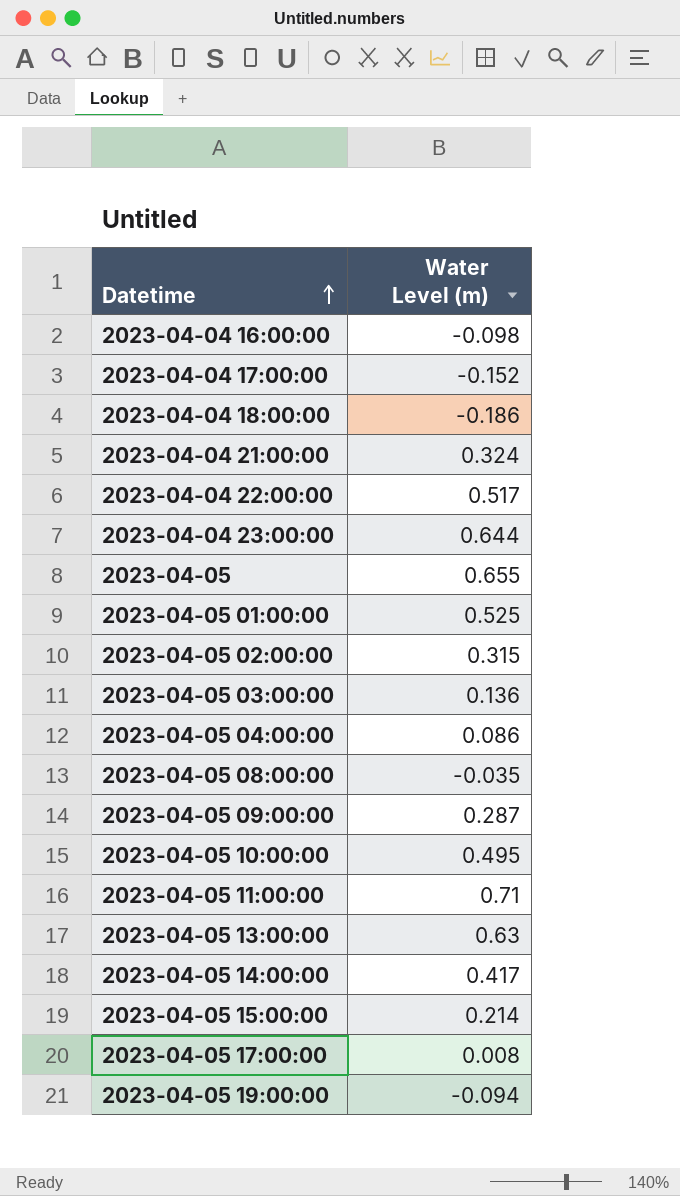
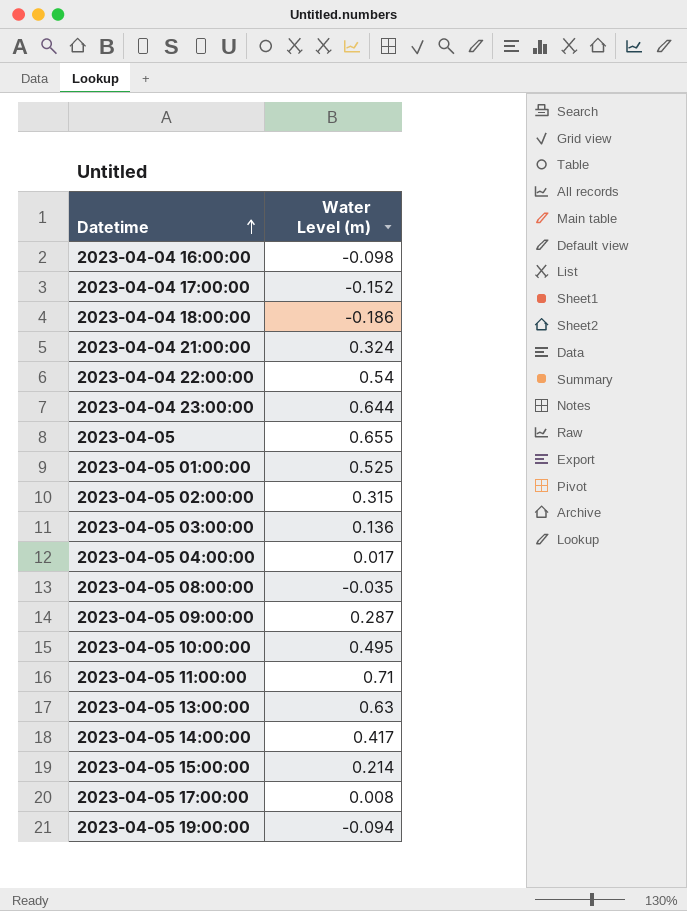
2023-04-04 22:00:00 | Water Level (m): 0.517 -> 0.54
2023-04-05 04:00:00 | Water Level (m): 0.086 -> 0.017

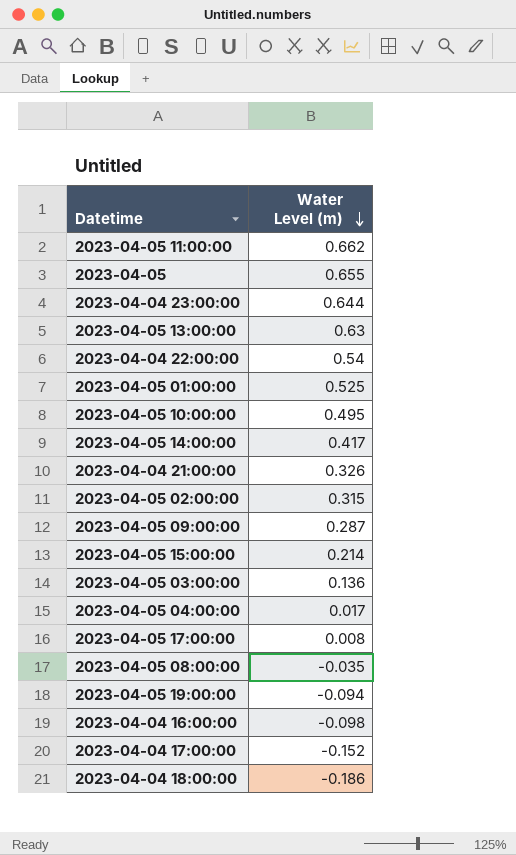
row order: Datetime ascending -> Water Level (m) descending
2023-04-05 11:00:00 | Water Level (m): 0.71 -> 0.662
2023-04-04 21:00:00 | Water Level (m): 0.324 -> 0.326

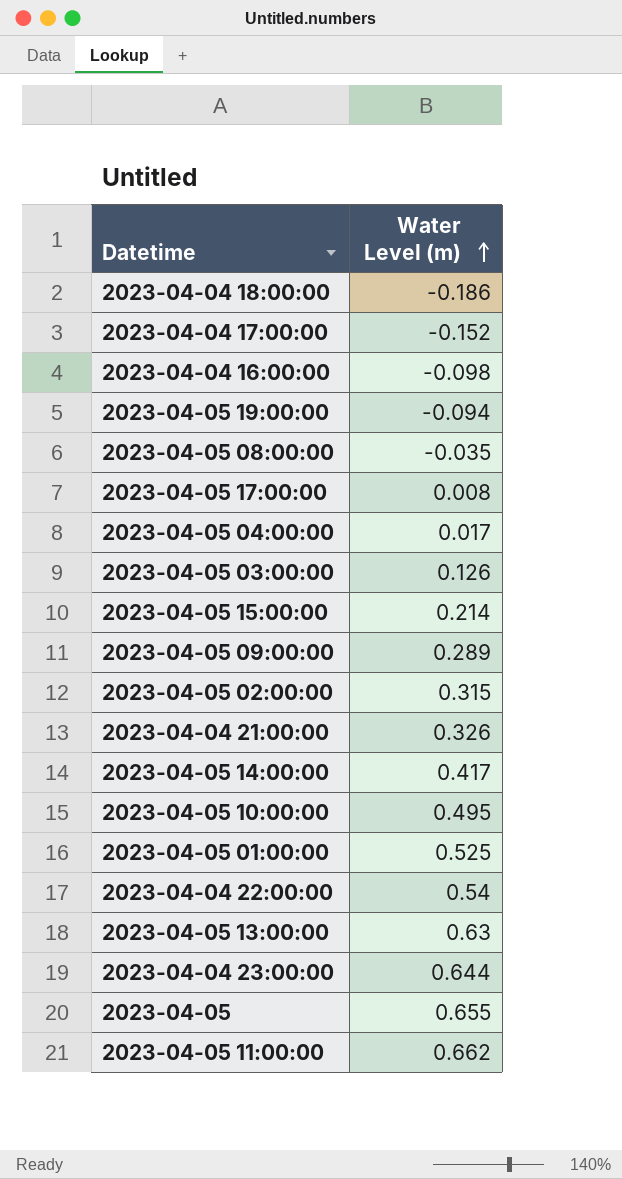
row order: Water Level (m) descending -> Water Level (m) ascending
2023-04-05 03:00:00 | Water Level (m): 0.136 -> 0.126
2023-04-05 09:00:00 | Water Level (m): 0.287 -> 0.289

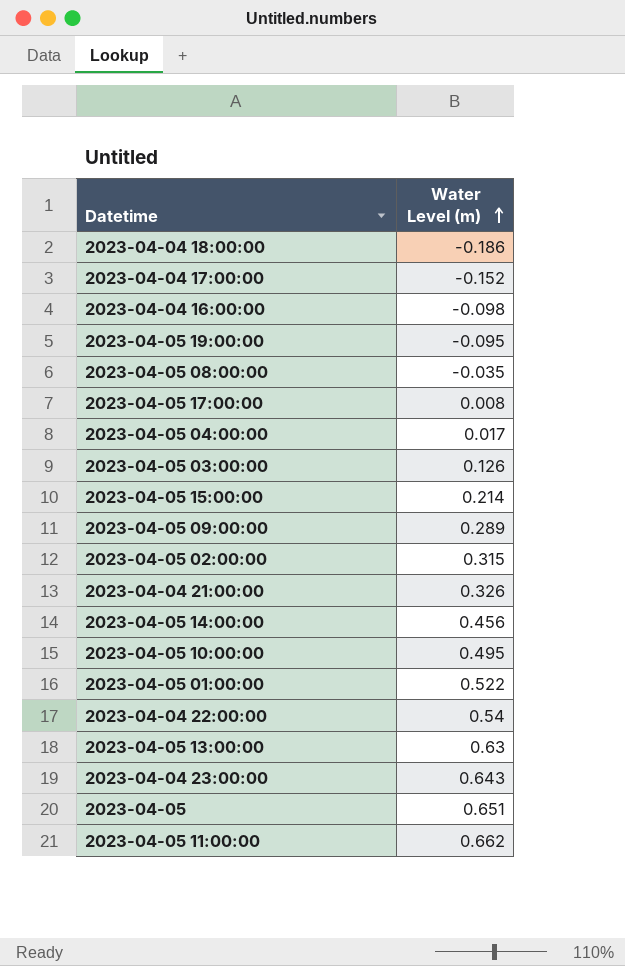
2023-04-05 19:00:00 | Water Level (m): -0.094 -> -0.095
2023-04-05 14:00:00 | Water Level (m): 0.417 -> 0.456
2023-04-05 01:00:00 | Water Level (m): 0.525 -> 0.522
2023-04-04 23:00:00 | Water Level (m): 0.644 -> 0.643
2023-04-05 | Water Level (m): 0.655 -> 0.651

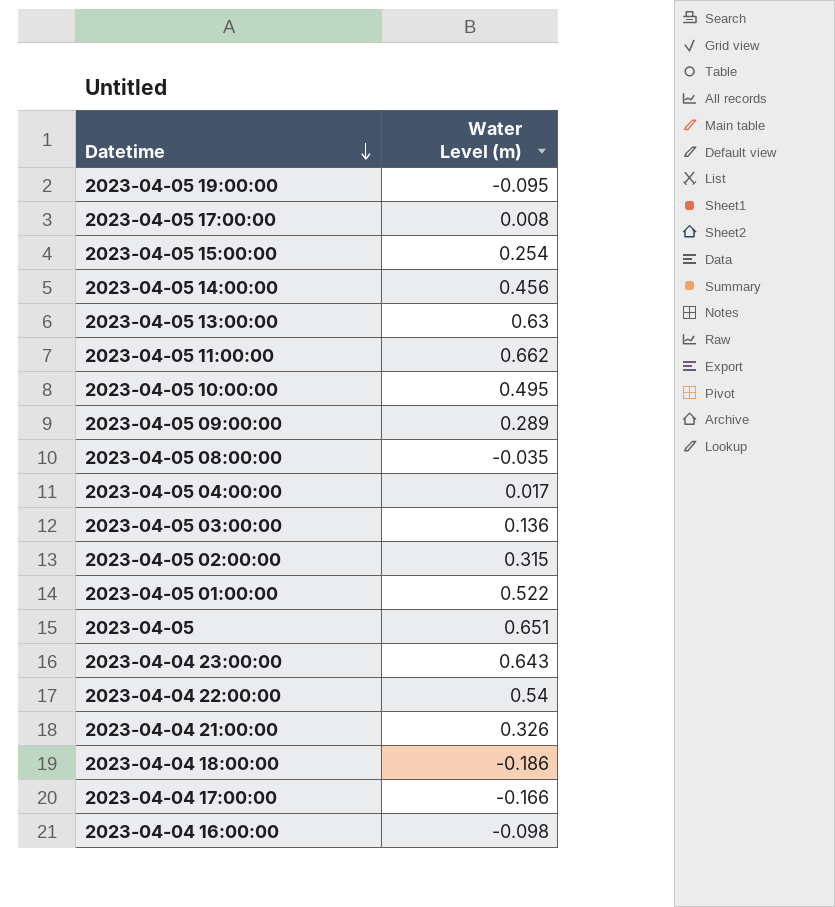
row order: Water Level (m) ascending -> Datetime descending
2023-04-05 15:00:00 | Water Level (m): 0.214 -> 0.254
2023-04-05 03:00:00 | Water Level (m): 0.126 -> 0.136
2023-04-04 17:00:00 | Water Level (m): -0.152 -> -0.166

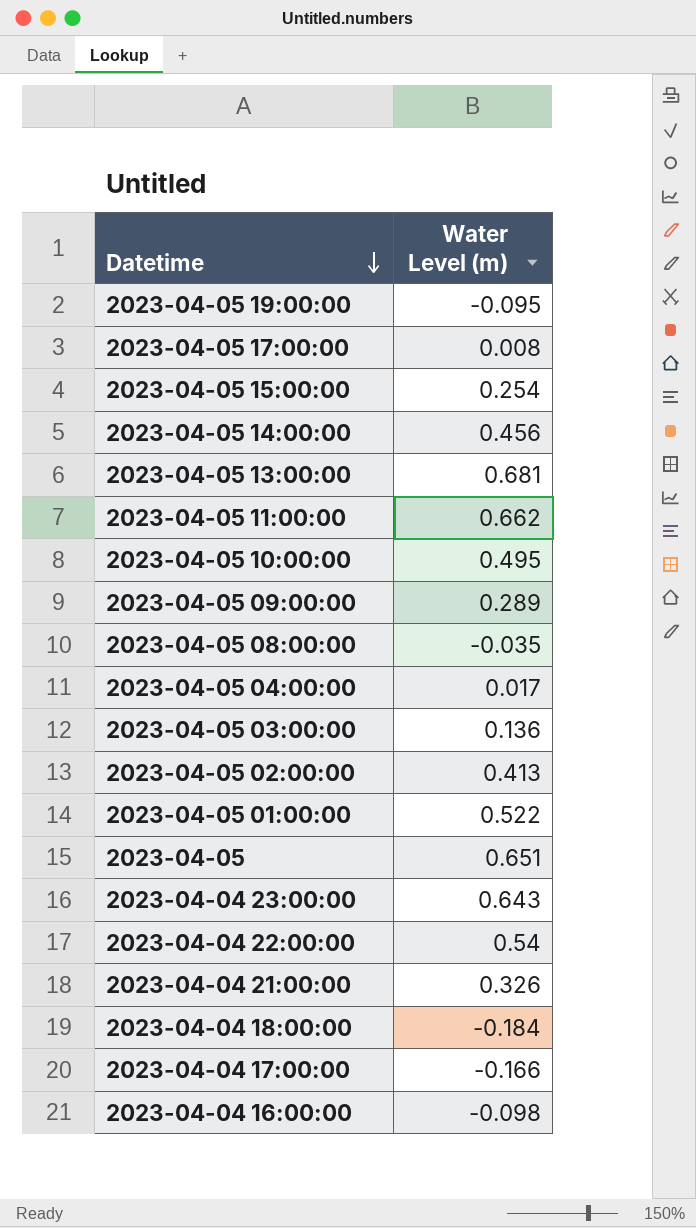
2023-04-05 13:00:00 | Water Level (m): 0.63 -> 0.681
2023-04-05 02:00:00 | Water Level (m): 0.315 -> 0.413
2023-04-04 18:00:00 | Water Level (m): -0.186 -> -0.184

